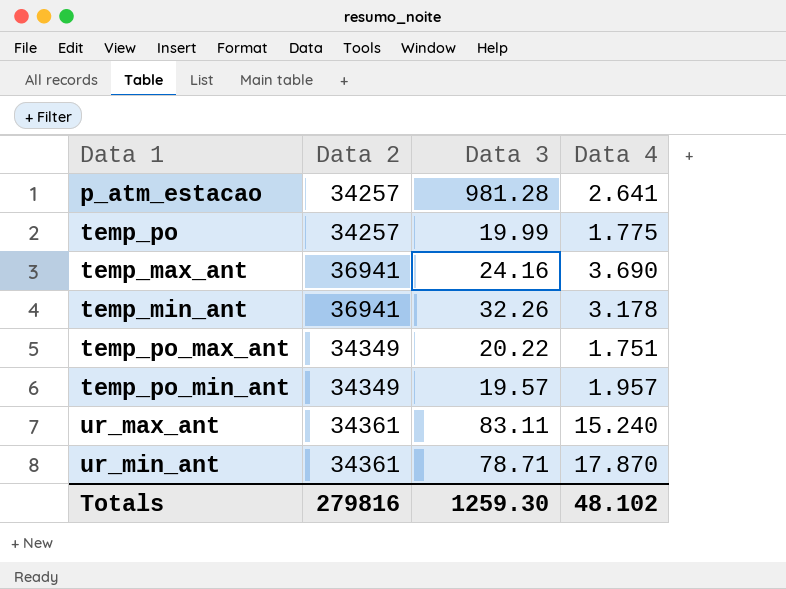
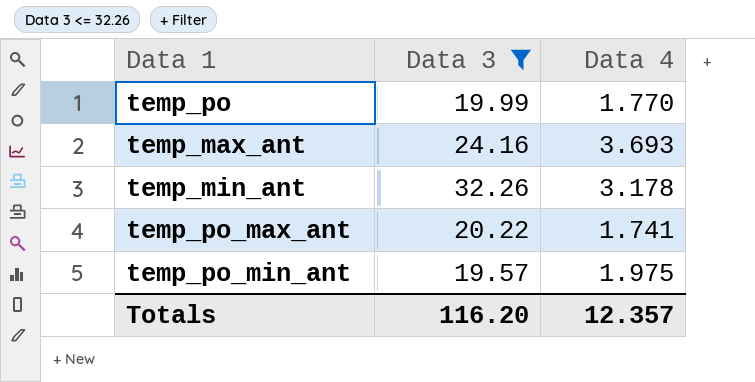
filter: none -> Data 3 <= 32.26
column Data 2 | position: 2 -> none
temp_po | Data 4: 1.775 -> 1.770
temp_max_ant | Data 4: 3.690 -> 3.693
temp_po_max_ant | Data 4: 1.751 -> 1.741
temp_po_min_ant | Data 4: 1.957 -> 1.975
Totals | Data 3: 1259.30 -> 116.20
Totals | Data 4: 48.102 -> 12.357

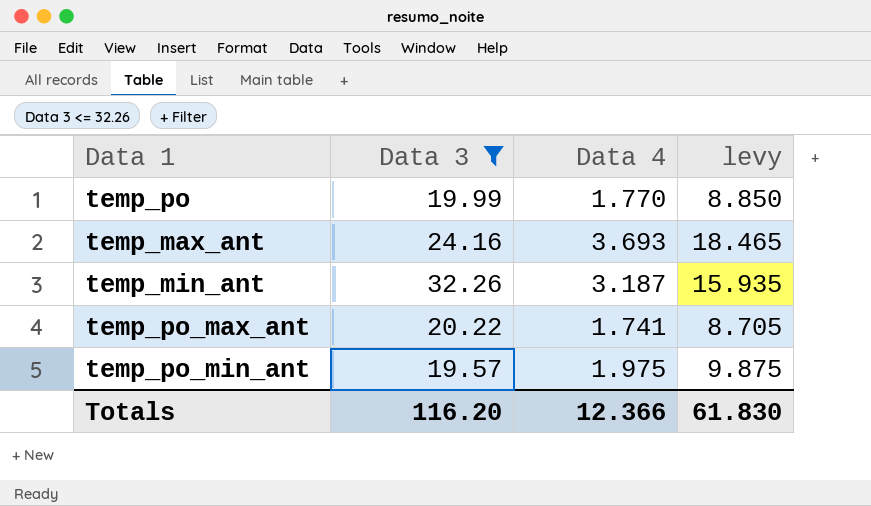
column levy | formula: none -> [Data 4] * 5
temp_min_ant | Data 4: 3.178 -> 3.187
Totals | Data 4: 12.357 -> 12.366

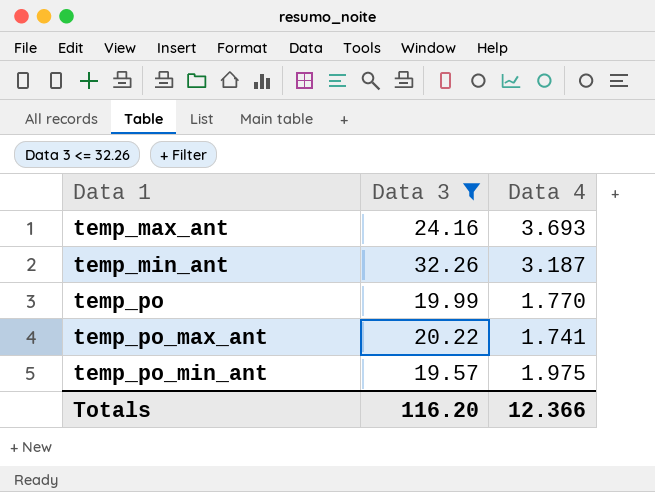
row order: none -> Data 1 ascending
column levy | formula: [Data 4] * 5 -> none

